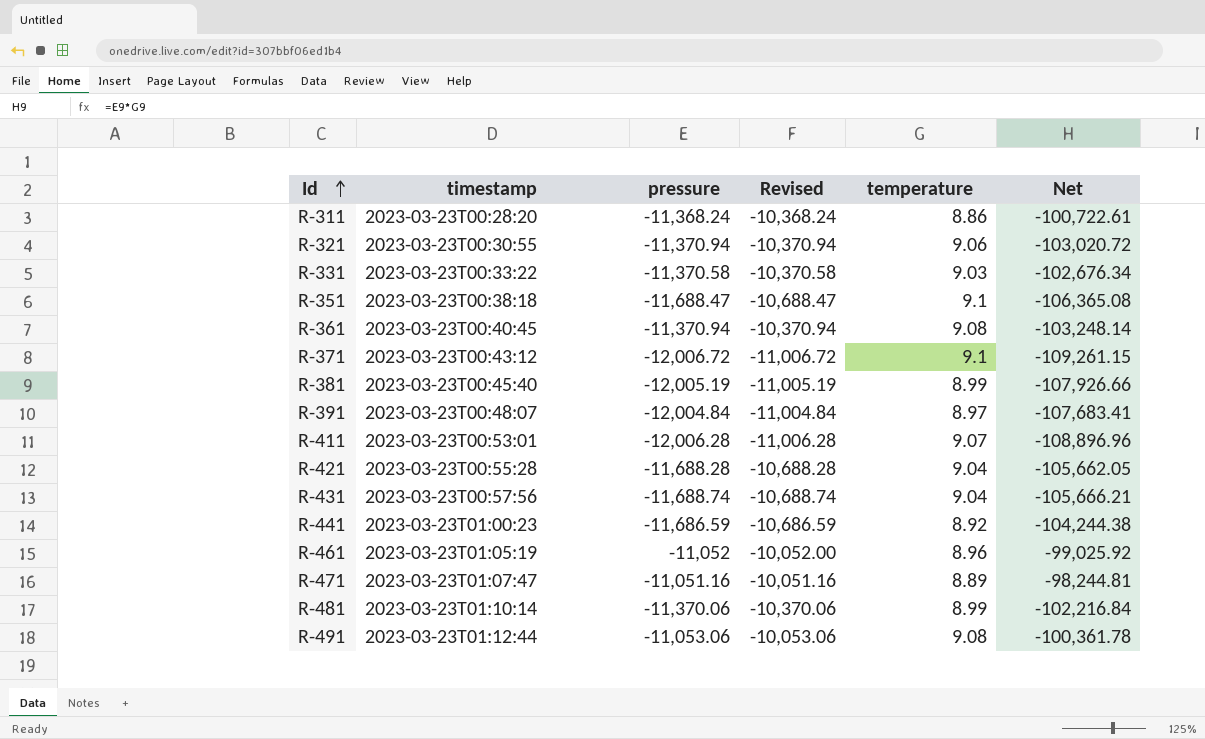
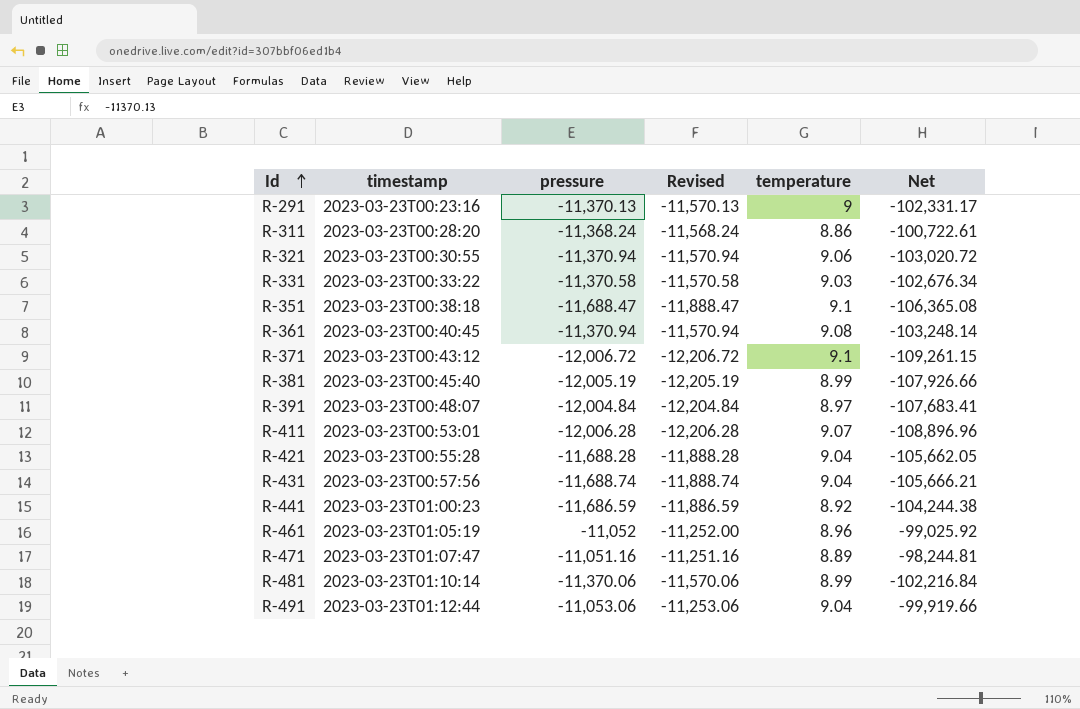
column Revised | formula: [pressure] + 1000 -> [pressure] - 200
row R-291: none -> 2023-03-23T00:23:16 | -11,370.13 | -11,570.13 | 9 | -102,331.17
R-491 | temperature: 9.08 -> 9.04
R-491 | Net: -100,361.78 -> -99,919.66

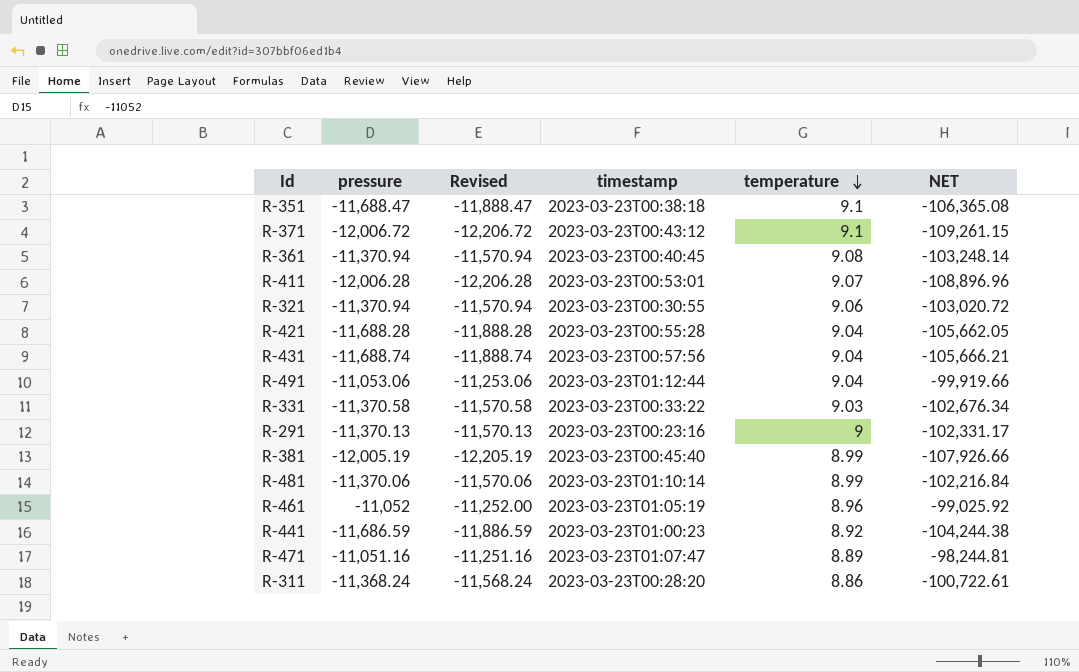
row order: Id ascending -> temperature descending
column timestamp | position: 2 -> 4
column name: Net -> NET
row R-391: 2023-03-23T00:48:07 | -12,004.84 | -12,204.84 | 8.97 | -107,683.41 -> none

